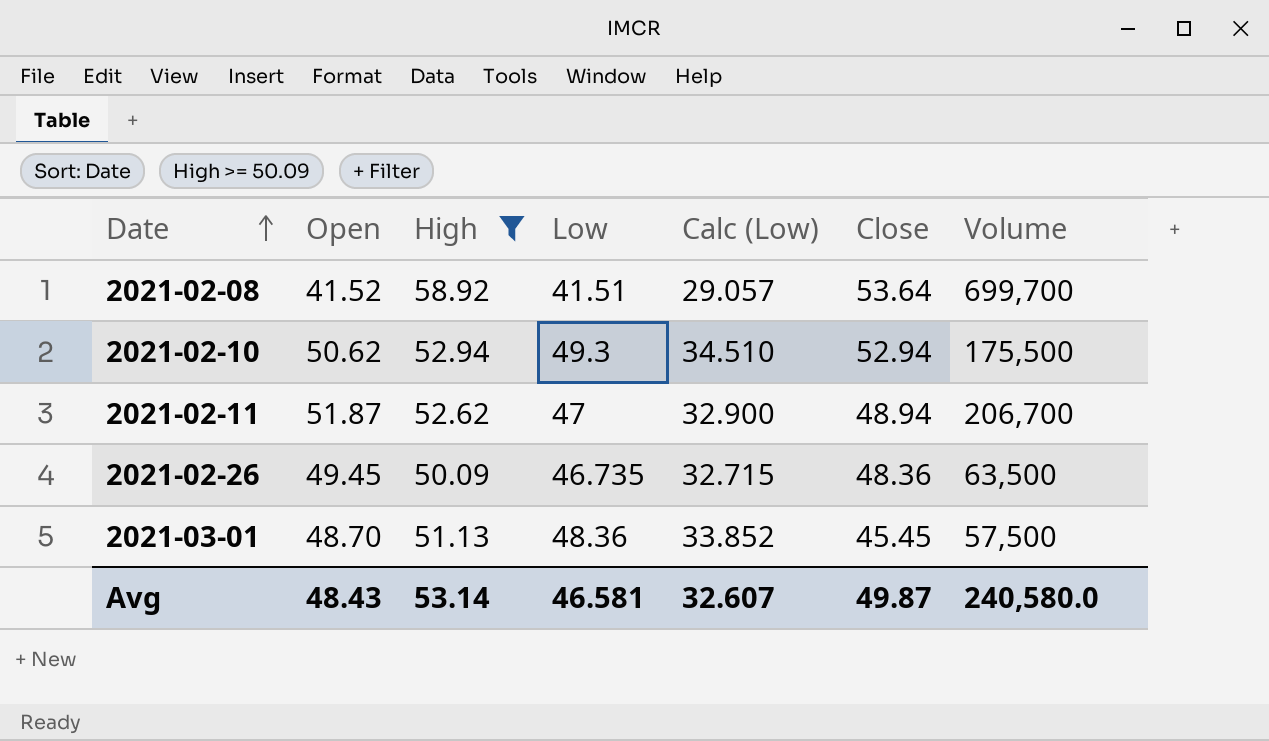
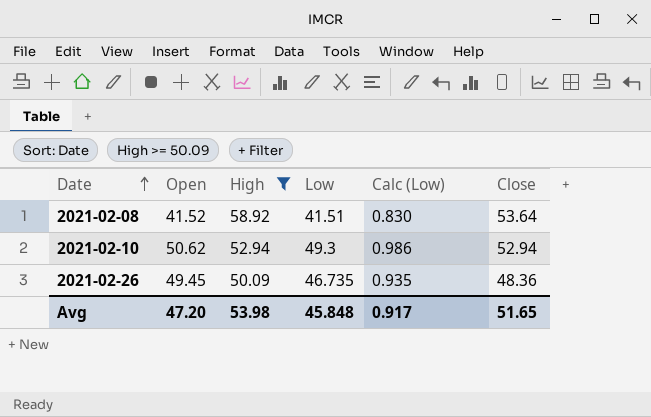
column Volume | position: 7 -> none
column Calc (Low) | formula: [Low] * 0.7 -> [Low] * 0.02
row 2021-02-11: 51.87 | 52.62 | 47 | 32.900 | 48.94 | 206,700 -> none
row 2021-03-01: 48.70 | 51.13 | 48.36 | 33.852 | 45.45 | 57,500 -> none
Avg | Open: 48.43 -> 47.20
Avg | High: 53.14 -> 53.98
Avg | Low: 46.581 -> 45.848
Avg | Calc (Low): 32.607 -> 0.917
Avg | Close: 49.87 -> 51.65

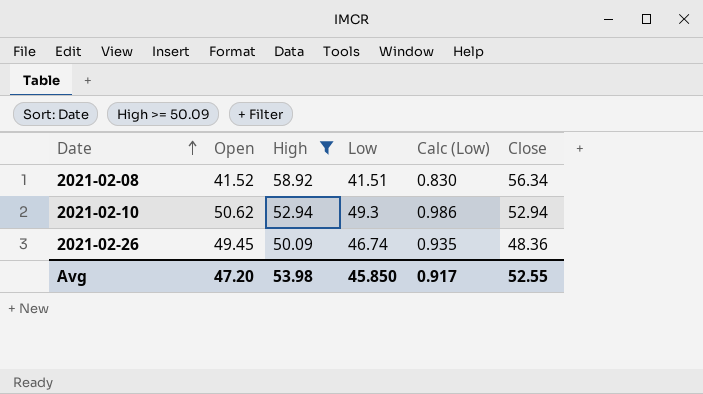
2021-02-08 | Close: 53.64 -> 56.34
2021-02-26 | Low: 46.735 -> 46.74
Avg | Low: 45.848 -> 45.850
Avg | Close: 51.65 -> 52.55

